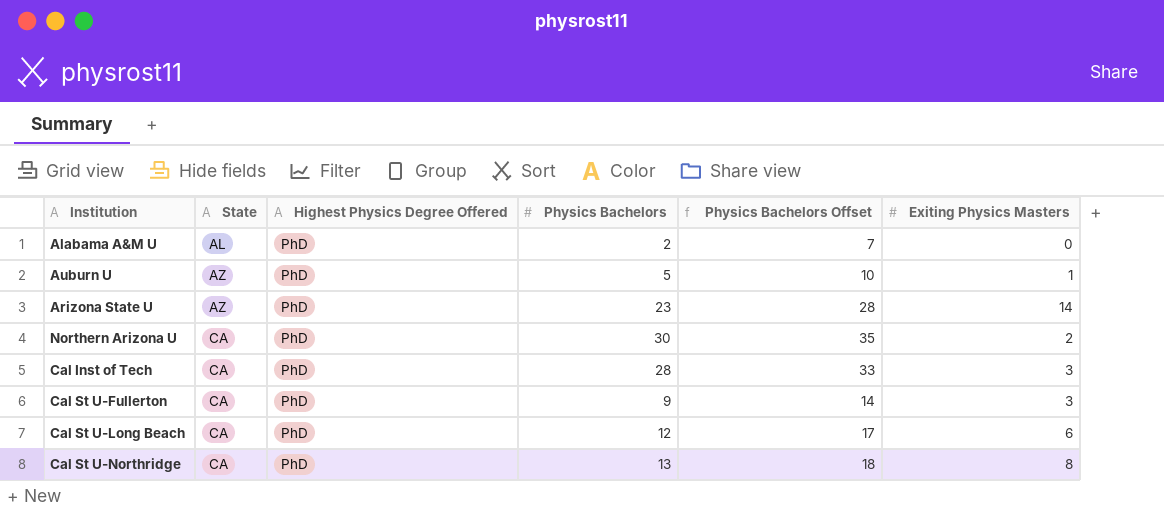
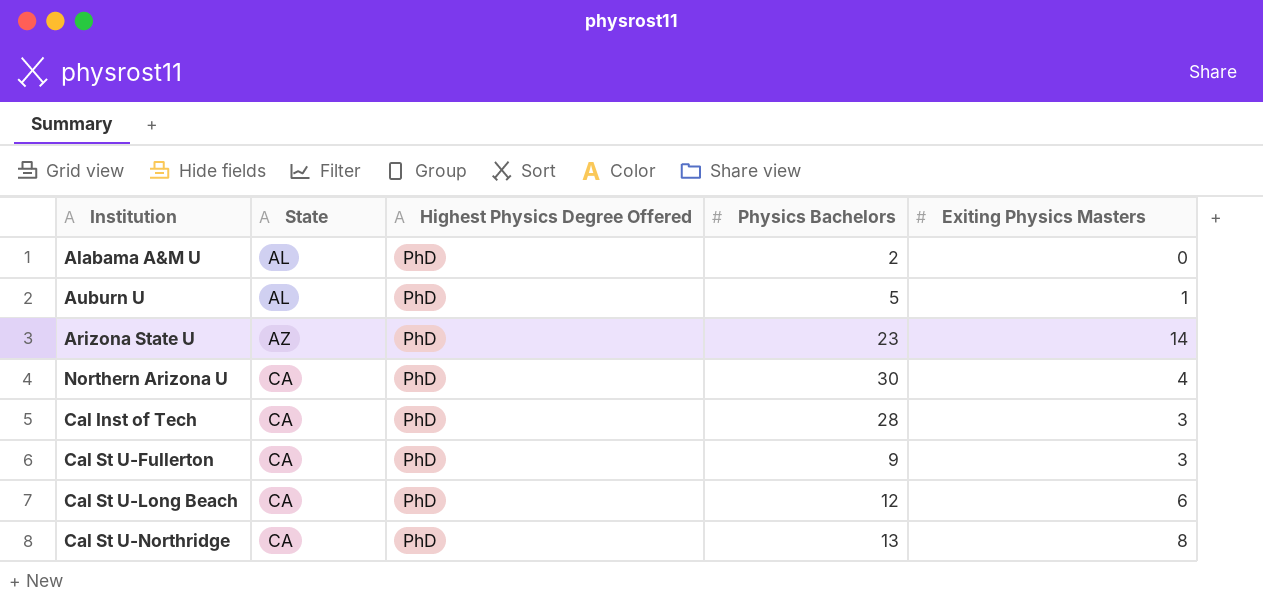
column Physics Bachelors Offset | formula: [Physics Bachelors] + 5 -> none
Auburn U | State: AZ -> AL
Northern Arizona U | Exiting Physics Masters: 2 -> 4

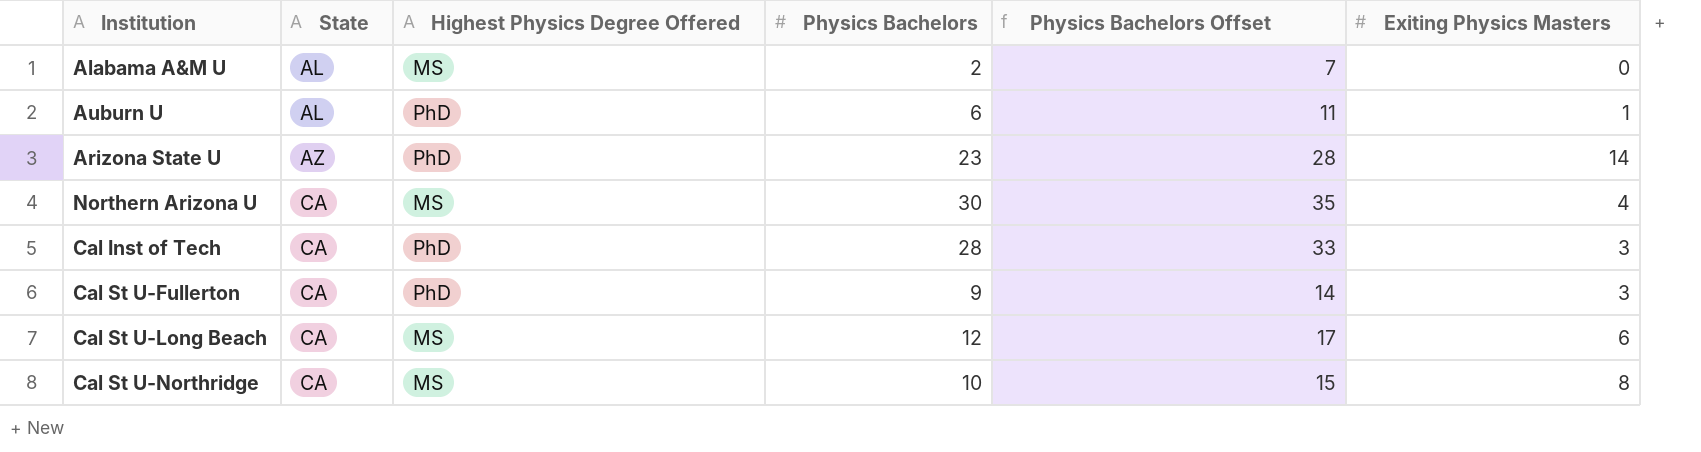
column Physics Bachelors Offset | formula: none -> [Physics Bachelors] + 5
Alabama A&M U | Highest Physics Degree Offered: PhD -> MS
Auburn U | Physics Bachelors: 5 -> 6
Northern Arizona U | Highest Physics Degree Offered: PhD -> MS
Cal St U-Long Beach | Highest Physics Degree Offered: PhD -> MS
Cal St U-Northridge | Highest Physics Degree Offered: PhD -> MS
Cal St U-Northridge | Physics Bachelors: 13 -> 10

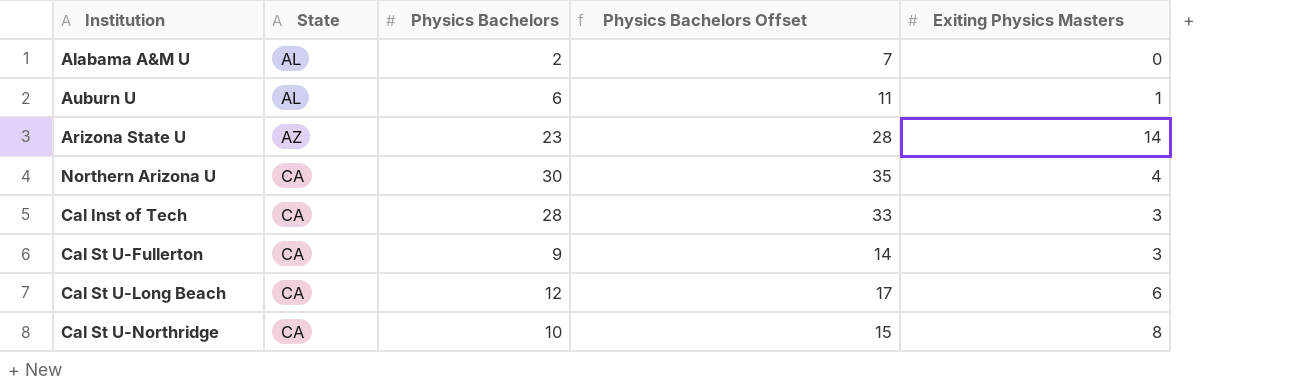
column Highest Physics Degree Offered | position: 3 -> none

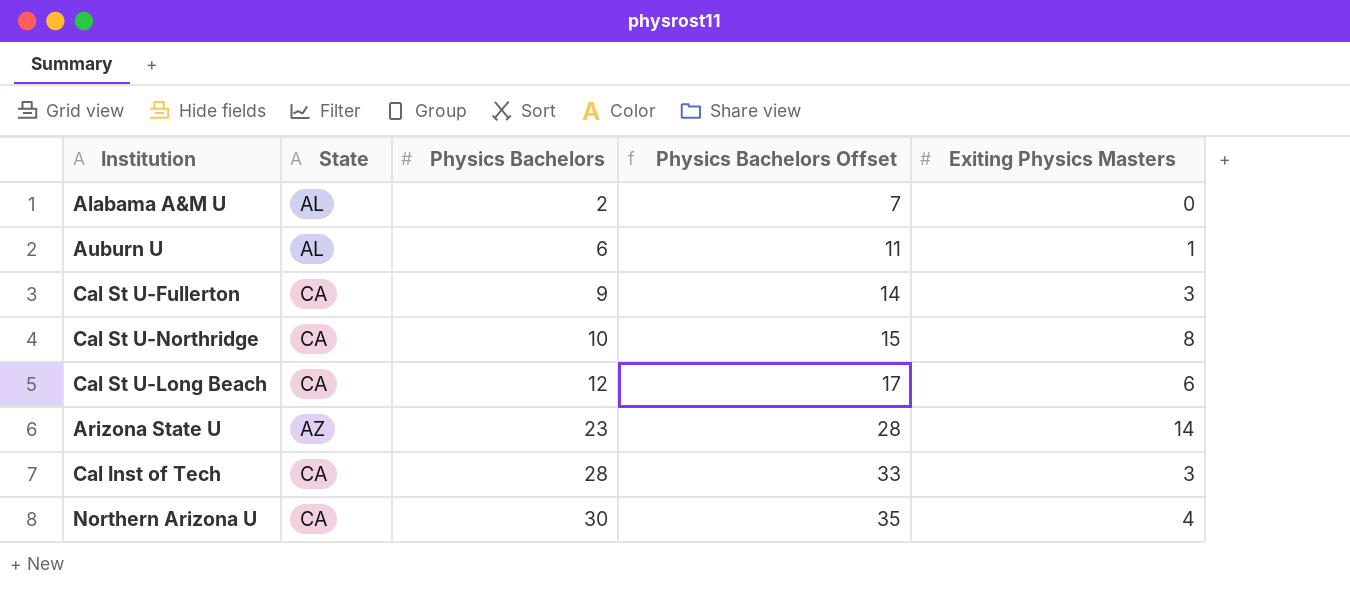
row order: State ascending -> Physics Bachelors ascending

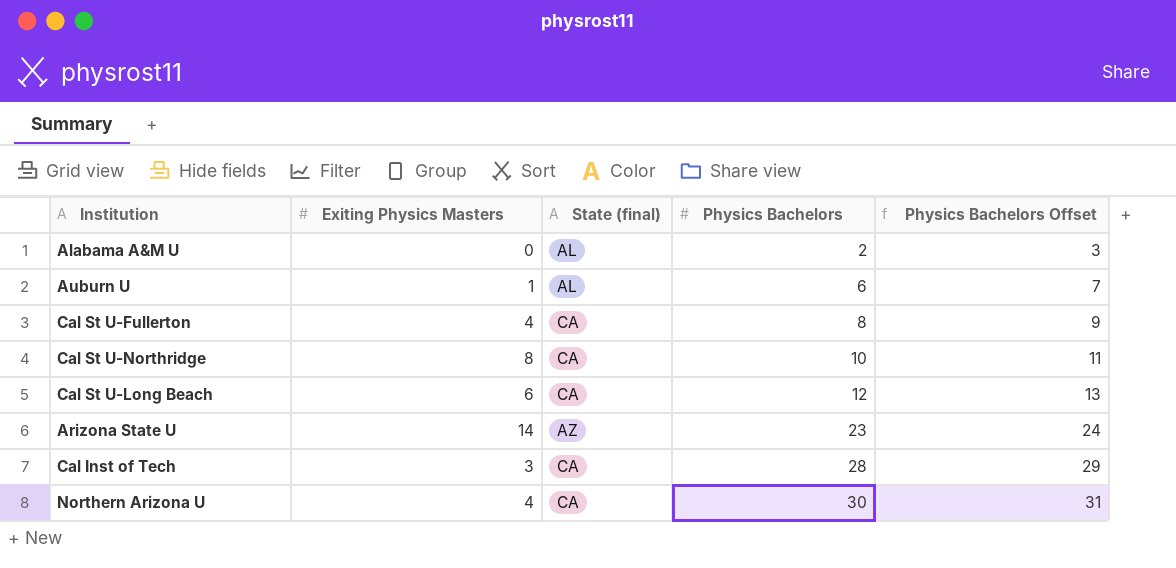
column Exiting Physics Masters | position: 5 -> 2
column name: State -> State (final)
column Physics Bachelors Offset | formula: [Physics Bachelors] + 5 -> [Physics Bachelors] + 1
Cal St U-Fullerton | Exiting Physics Masters: 3 -> 4
Cal St U-Fullerton | Physics Bachelors: 9 -> 8

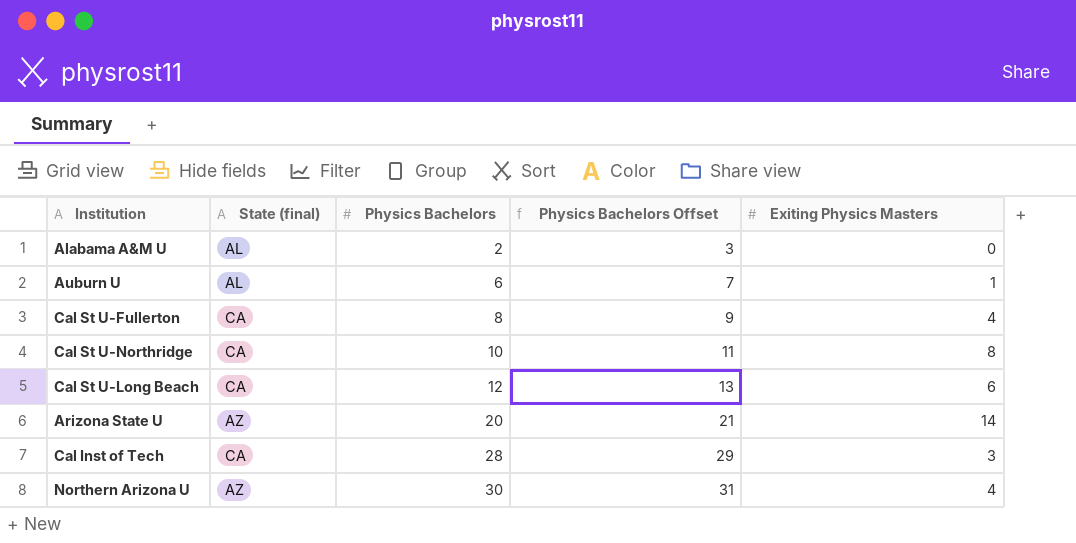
column Exiting Physics Masters | position: 2 -> 5
Arizona State U | Physics Bachelors: 23 -> 20
Arizona State U | Physics Bachelors Offset: 24 -> 21
Northern Arizona U | State (final): CA -> AZ

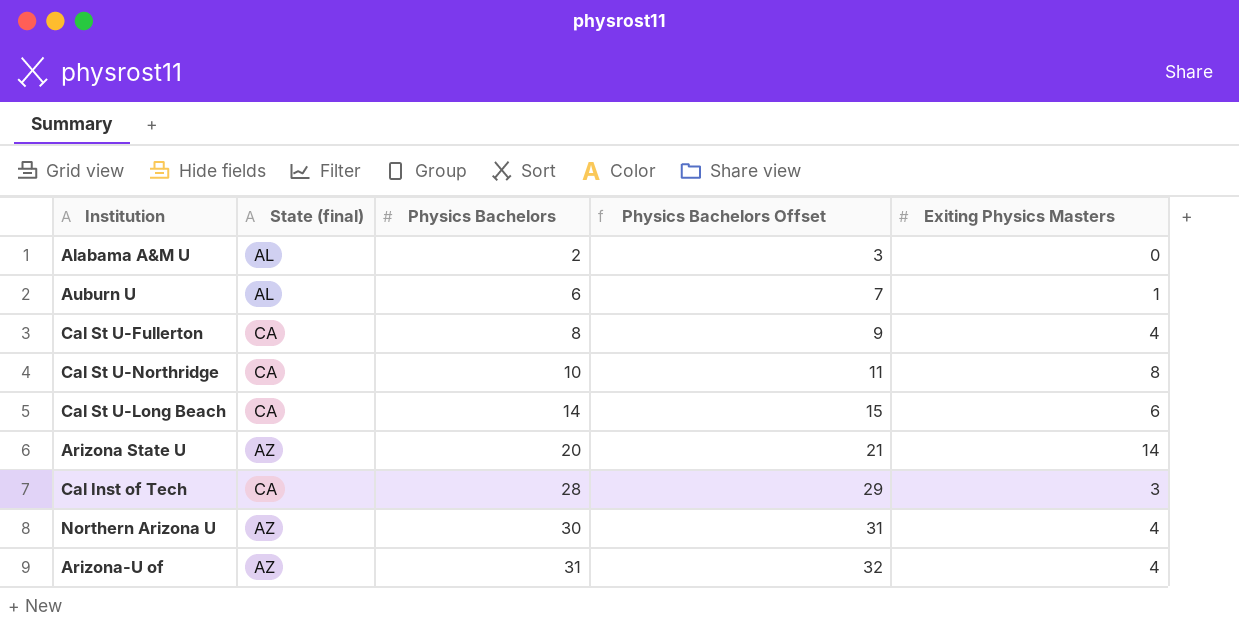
Cal St U-Long Beach | Physics Bachelors: 12 -> 14
Cal St U-Long Beach | Physics Bachelors Offset: 13 -> 15
row Arizona-U of: none -> AZ | 31 | 32 | 4

